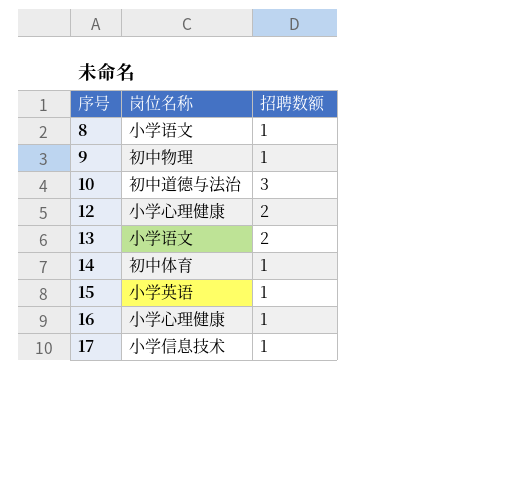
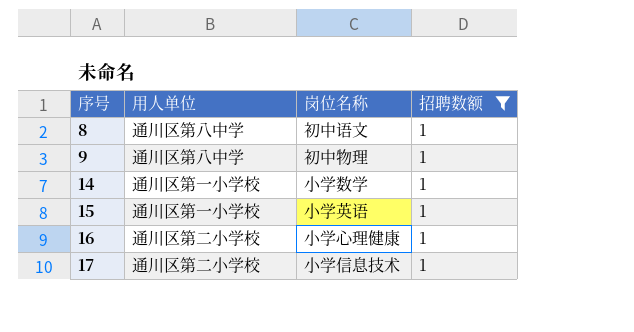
filter: none -> 招聘数额 = 1
column 用人单位 | position: none -> 2
8 | 岗位名称: 小学语文 -> 初中语文
14 | 岗位名称: 初中体育 -> 小学数学

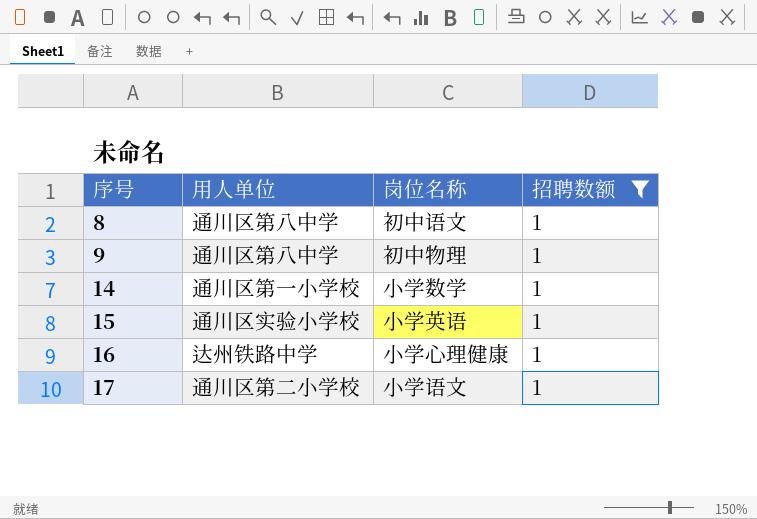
15 | 用人单位: 通川区第一小学校 -> 通川区实验小学校
16 | 用人单位: 通川区第二小学校 -> 达州铁路中学
17 | 岗位名称: 小学信息技术 -> 小学语文

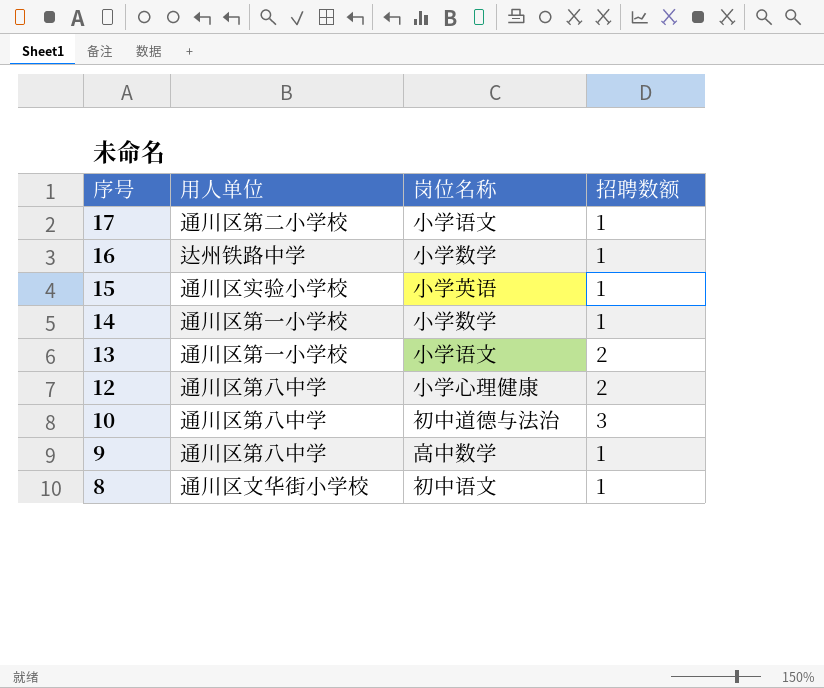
filter: 招聘数额 = 1 -> none
row order: 序号 ascending -> 序号 descending
16 | 岗位名称: 小学心理健康 -> 小学数学
9 | 岗位名称: 初中物理 -> 高中数学
8 | 用人单位: 通川区第八中学 -> 通川区文华街小学校

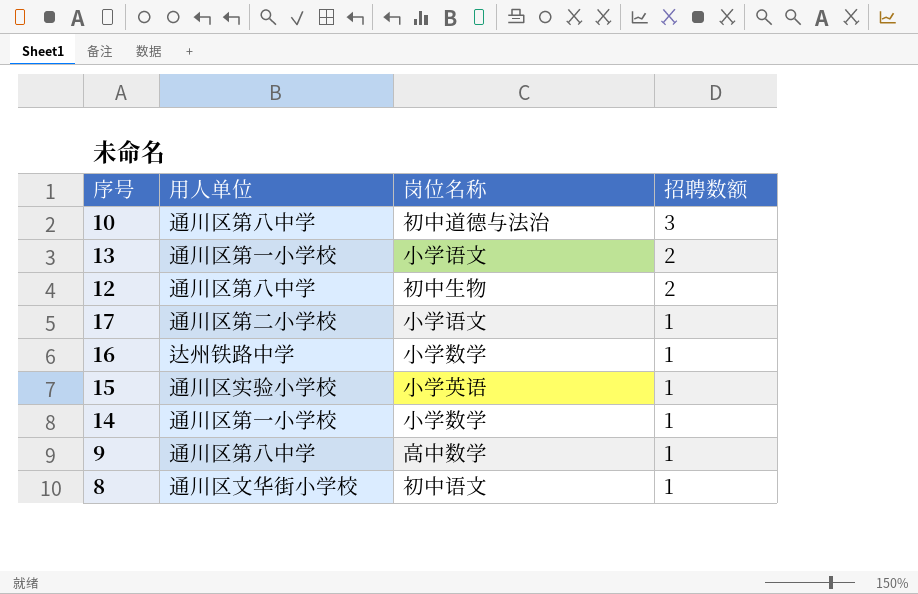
row order: 序号 descending -> 招聘数额 descending
12 | 岗位名称: 小学心理健康 -> 初中生物

